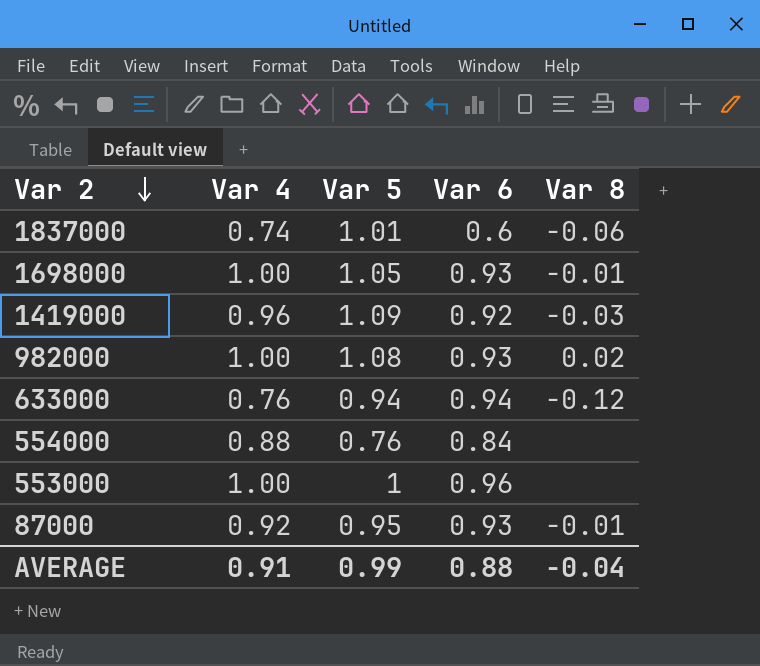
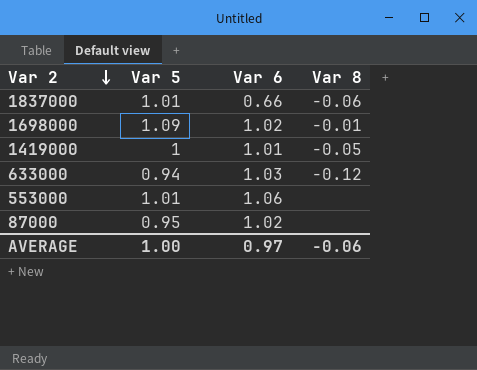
column Var 4 | position: 2 -> none
row 982000: 1.00 | 1.08 | 0.93 | 0.02 -> none
row 554000: 0.88 | 0.76 | 0.84 | none -> none
1837000 | Var 6: 0.6 -> 0.66
1698000 | Var 5: 1.05 -> 1.09
1698000 | Var 6: 0.93 -> 1.02
1419000 | Var 5: 1.09 -> 1
1419000 | Var 6: 0.92 -> 1.01
1419000 | Var 8: -0.03 -> -0.05
633000 | Var 6: 0.94 -> 1.03
553000 | Var 5: 1 -> 1.01
553000 | Var 6: 0.96 -> 1.06
87000 | Var 6: 0.93 -> 1.02
87000 | Var 8: -0.01 -> none
AVERAGE | Var 5: 0.99 -> 1.00
AVERAGE | Var 6: 0.88 -> 0.97
AVERAGE | Var 8: -0.04 -> -0.06

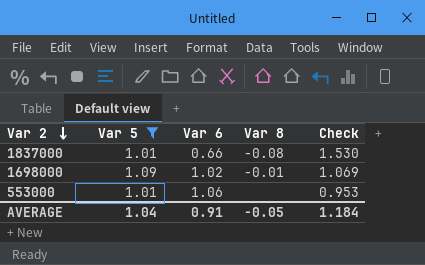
filter: none -> Var 5 >= 1.01
column Check | formula: none -> [Var 5] / [Var 6]
1837000 | Var 8: -0.06 -> -0.08
AVERAGE | Var 5: 1.00 -> 1.04
AVERAGE | Var 6: 0.97 -> 0.91
AVERAGE | Var 8: -0.06 -> -0.05

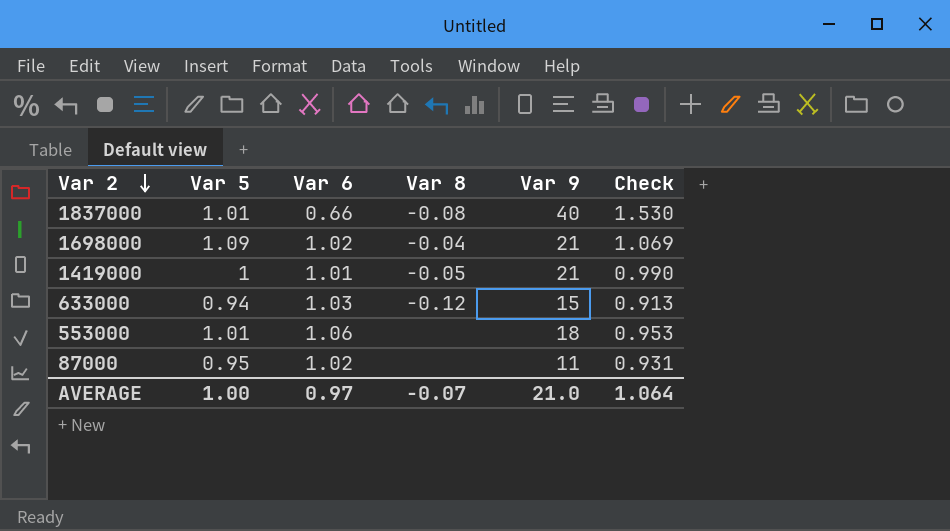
filter: Var 5 >= 1.01 -> none
column Var 9 | position: none -> 5
1698000 | Var 8: -0.01 -> -0.04
AVERAGE | Var 5: 1.04 -> 1.00
AVERAGE | Var 6: 0.91 -> 0.97
AVERAGE | Var 8: -0.05 -> -0.07
AVERAGE | Check: 1.184 -> 1.064

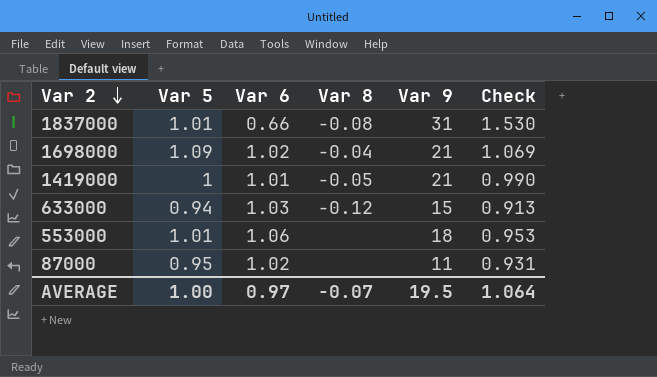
1837000 | Var 9: 40 -> 31
AVERAGE | Var 9: 21.0 -> 19.5

